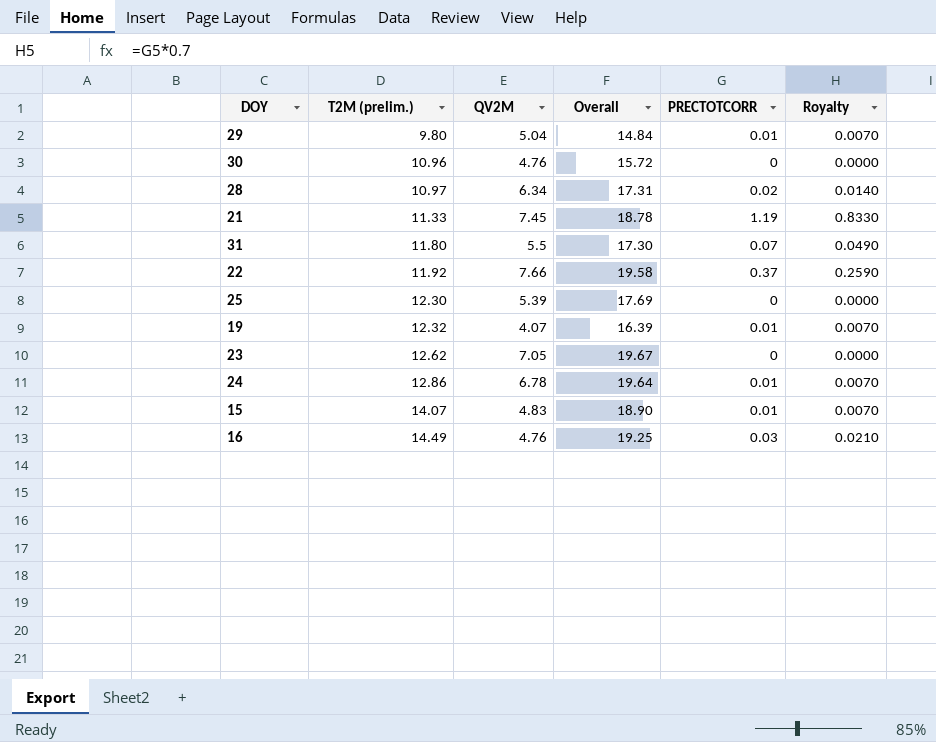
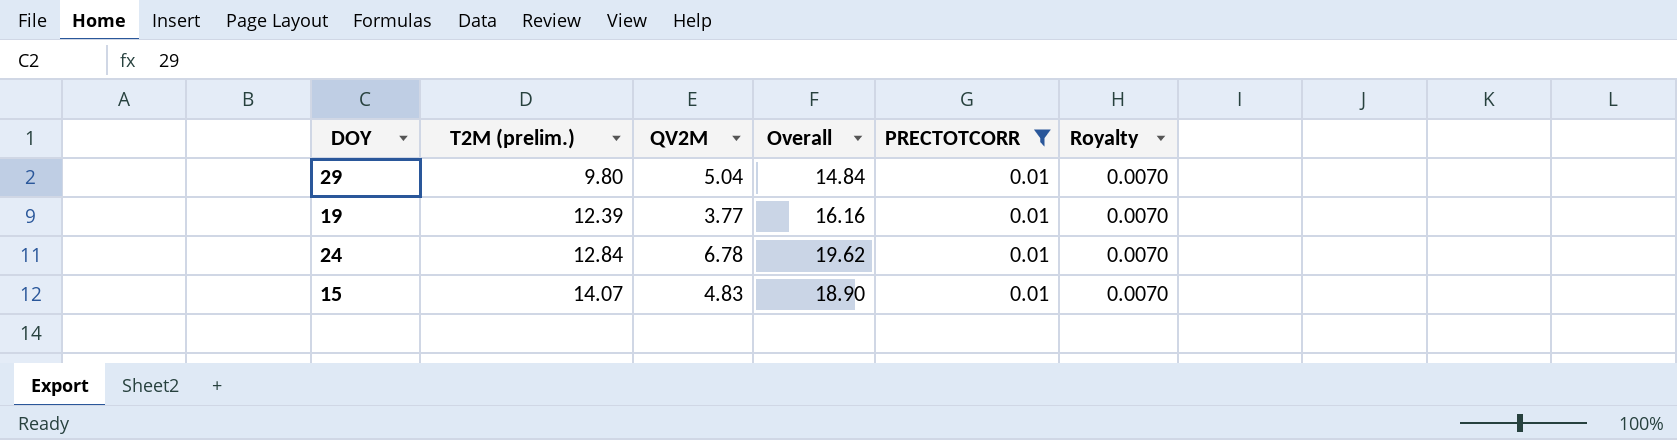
filter: none -> PRECTOTCORR = 0.01
19 | T2M (prelim.): 12.32 -> 12.39
19 | QV2M: 4.07 -> 3.77
19 | Overall: 16.39 -> 16.16
24 | T2M (prelim.): 12.86 -> 12.84
24 | Overall: 19.64 -> 19.62

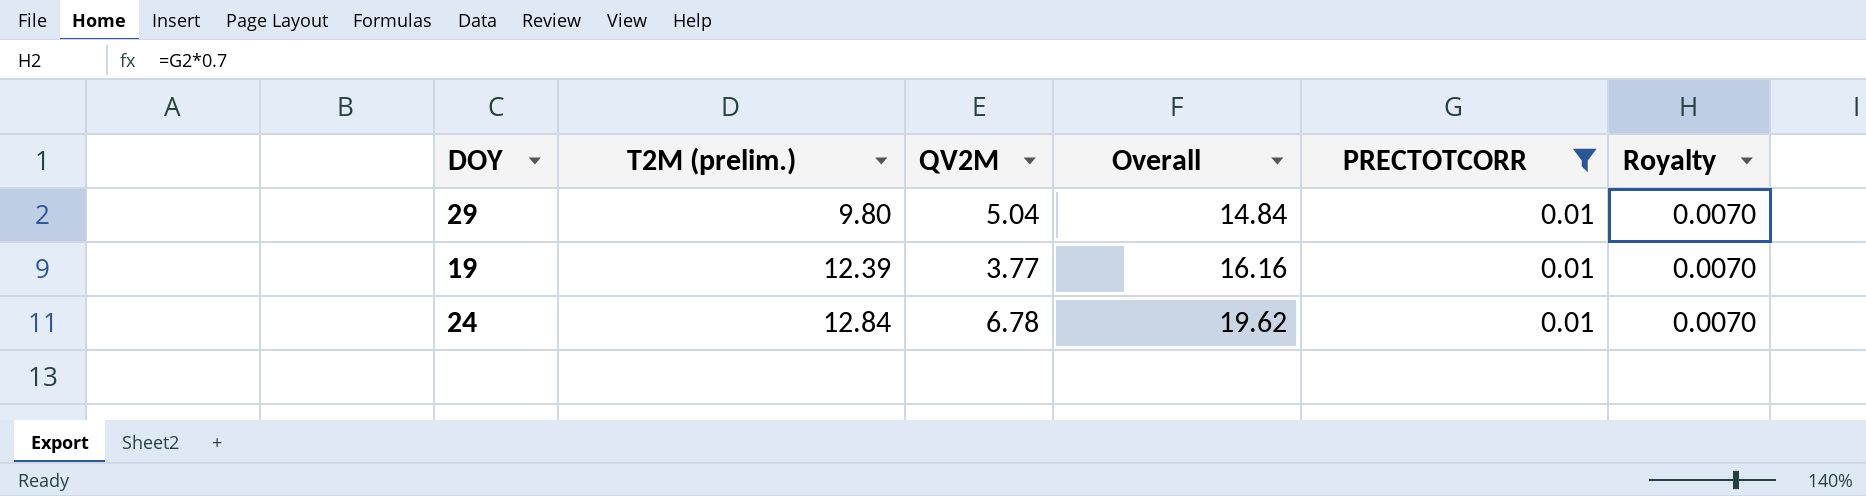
row 15: 14.07 | 4.83 | 18.90 | 0.01 | 0.0070 -> none

